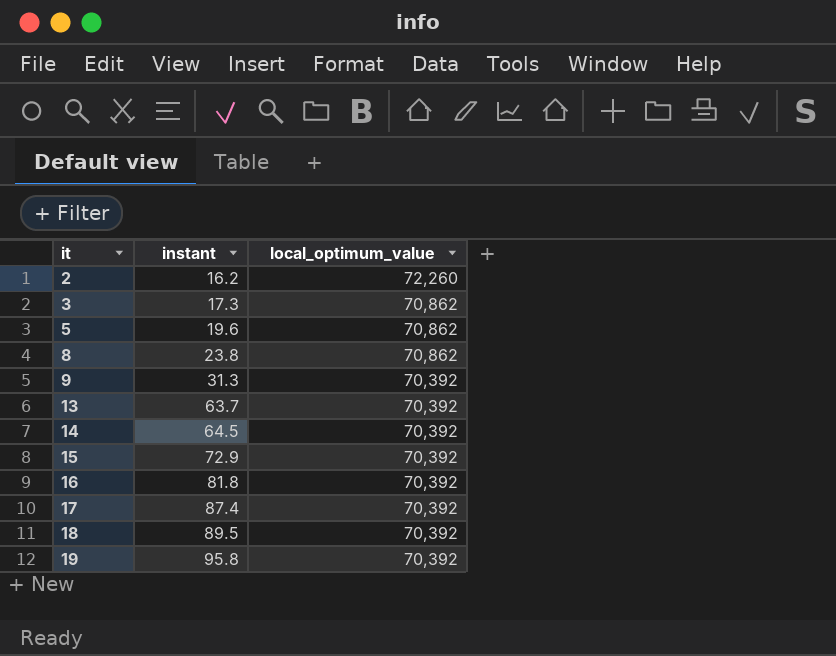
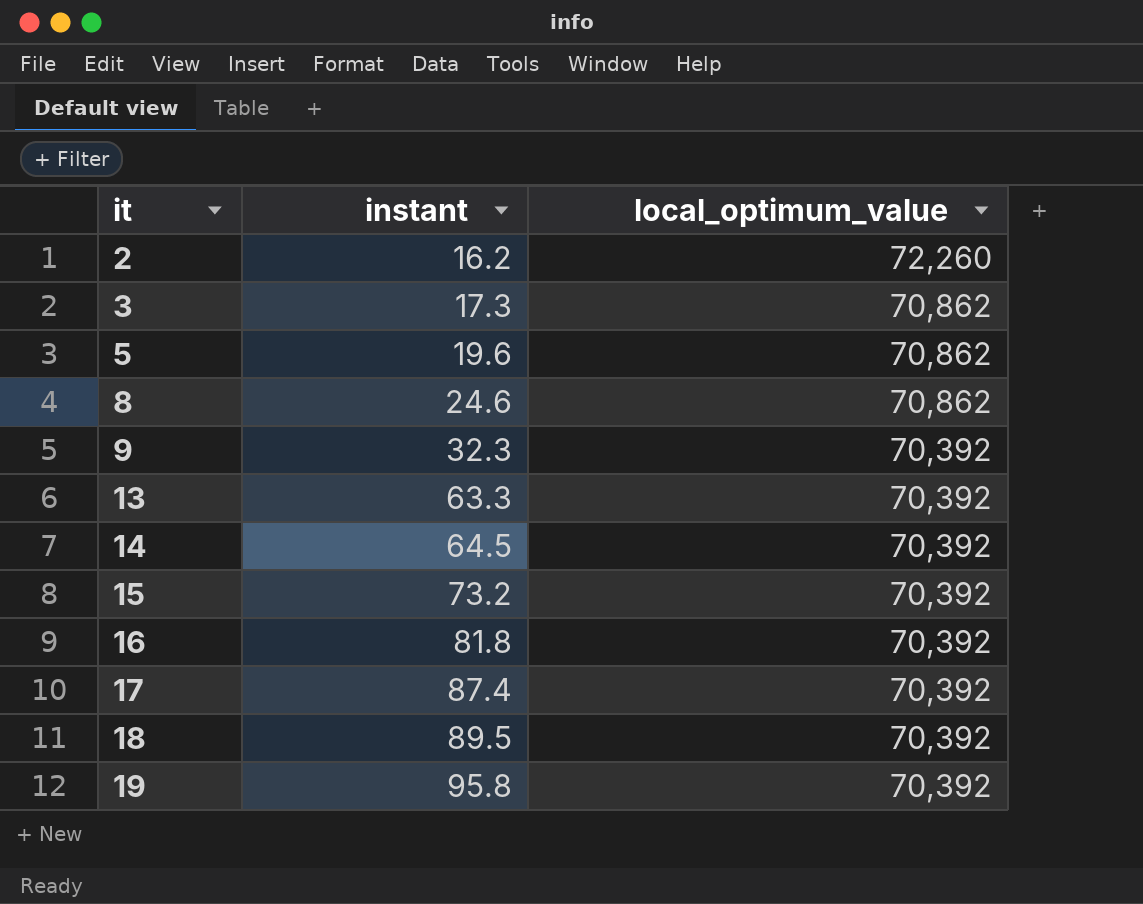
8 | instant: 23.8 -> 24.6
9 | instant: 31.3 -> 32.3
13 | instant: 63.7 -> 63.3
15 | instant: 72.9 -> 73.2

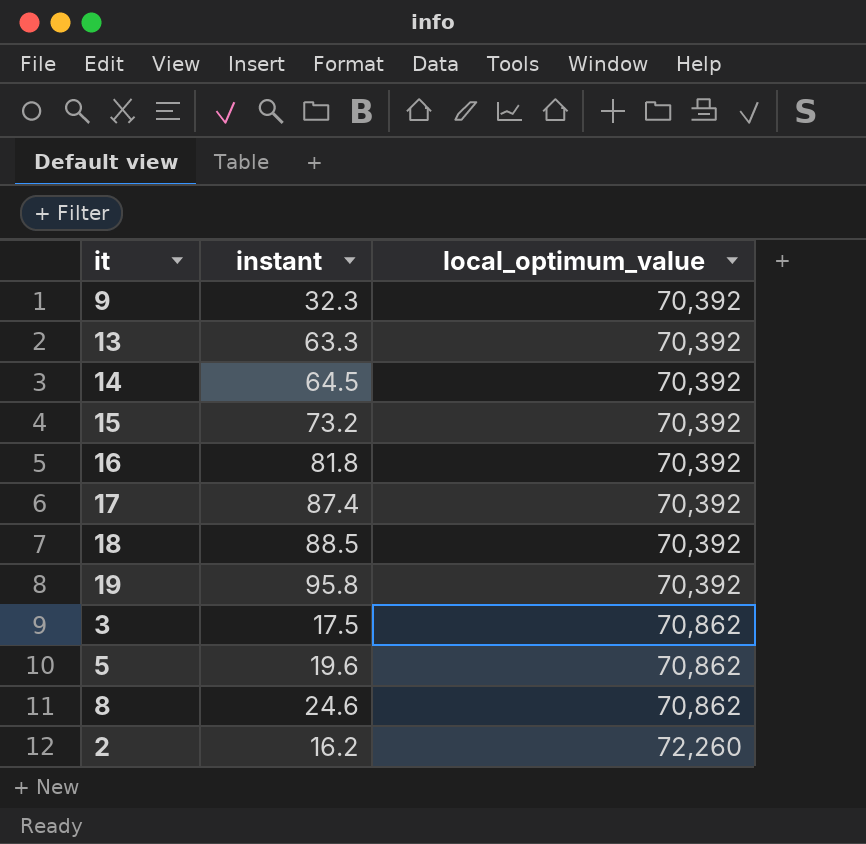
row order: it ascending -> local_optimum_value ascending
18 | instant: 89.5 -> 88.5
3 | instant: 17.3 -> 17.5

